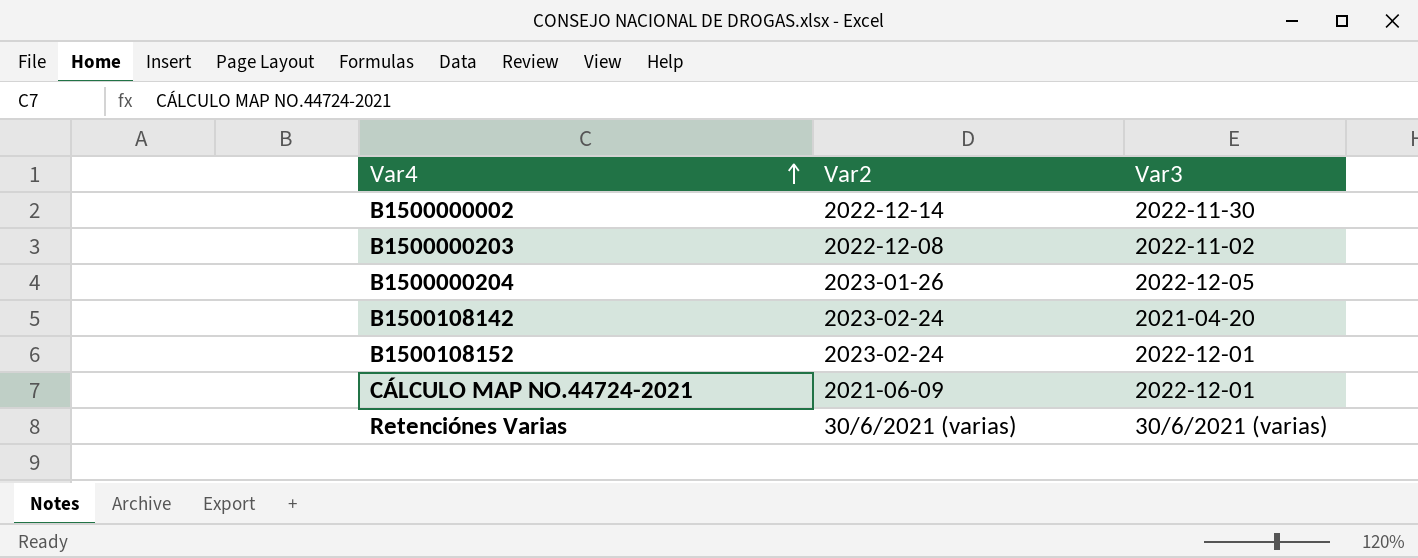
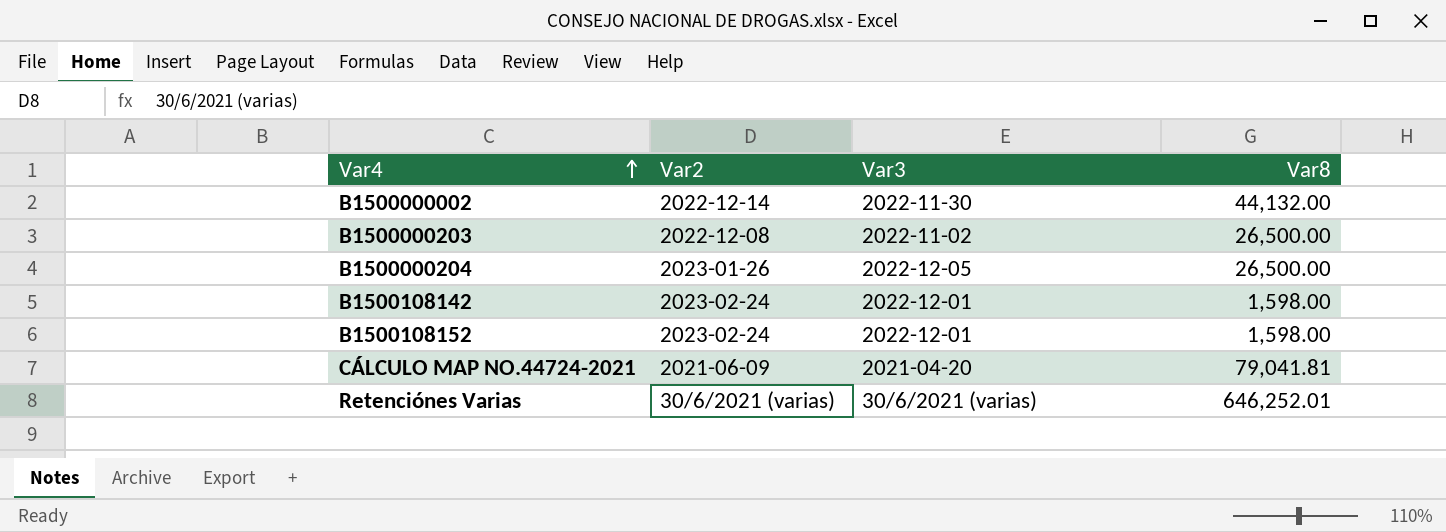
column Var8 | position: none -> 4
B1500108142 | Var3: 2021-04-20 -> 2022-12-01
CÁLCULO MAP NO.44724-2021 | Var3: 2022-12-01 -> 2021-04-20

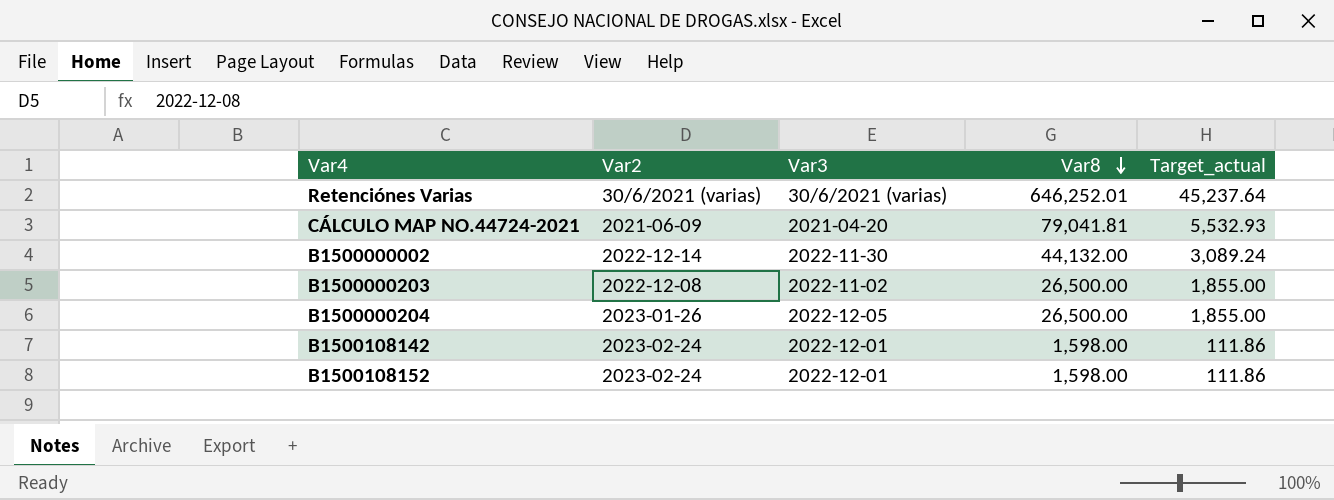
row order: Var4 ascending -> Var8 descending
column Target_actual | formula: none -> [Var8] * 0.07

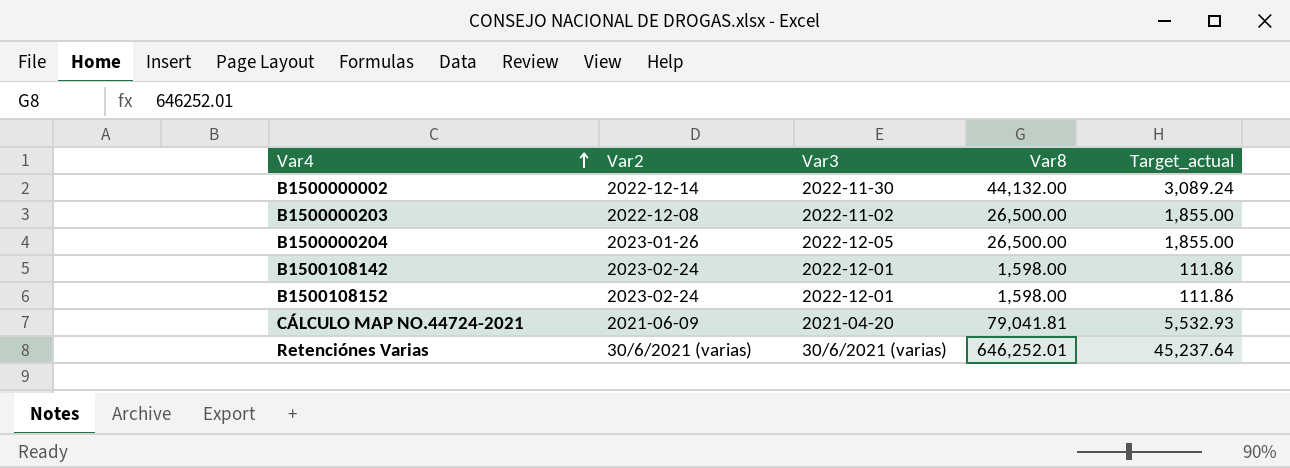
row order: Var8 descending -> Var4 ascending

